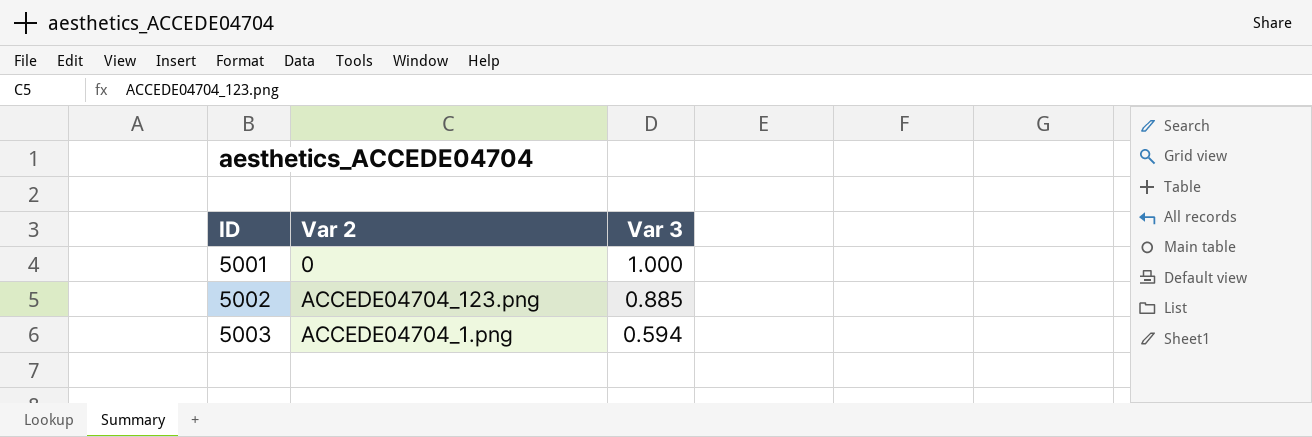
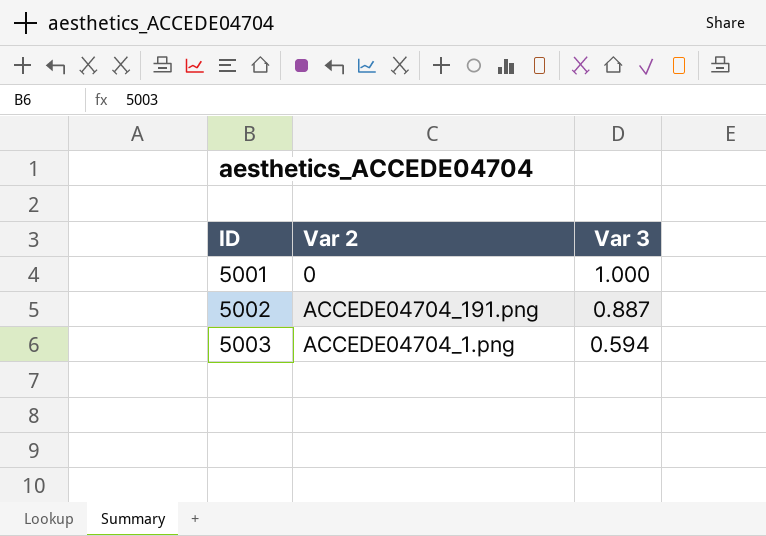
5002 | Var 2: ACCEDE04704_123.png -> ACCEDE04704_191.png
5002 | Var 3: 0.885 -> 0.887

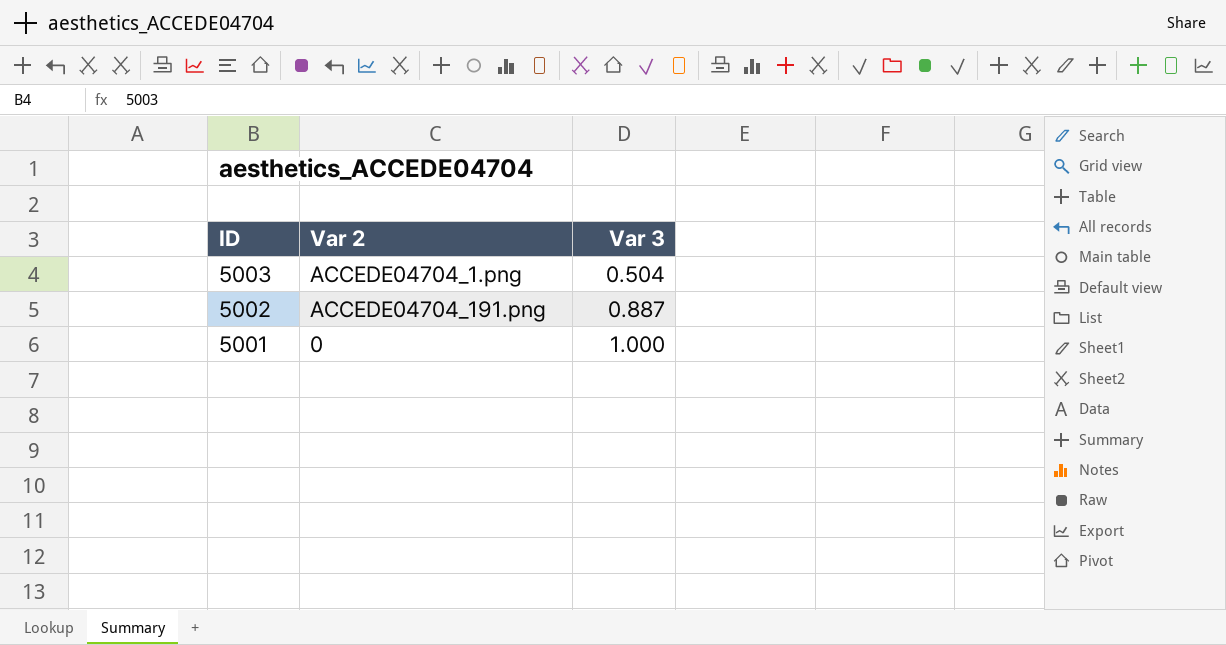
row order: ID ascending -> ID descending
5003 | Var 3: 0.594 -> 0.504

